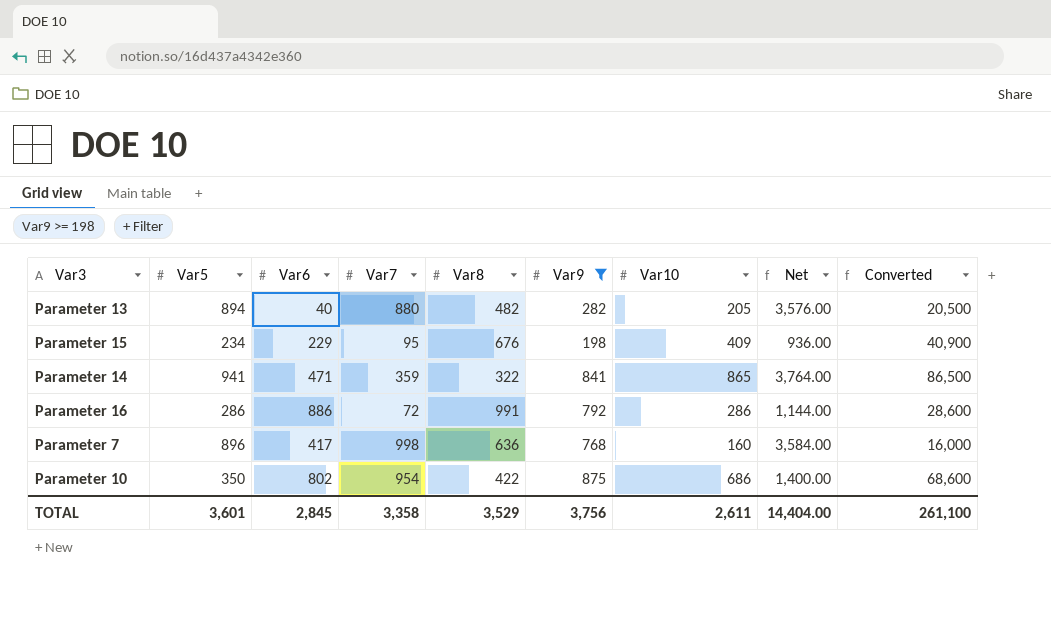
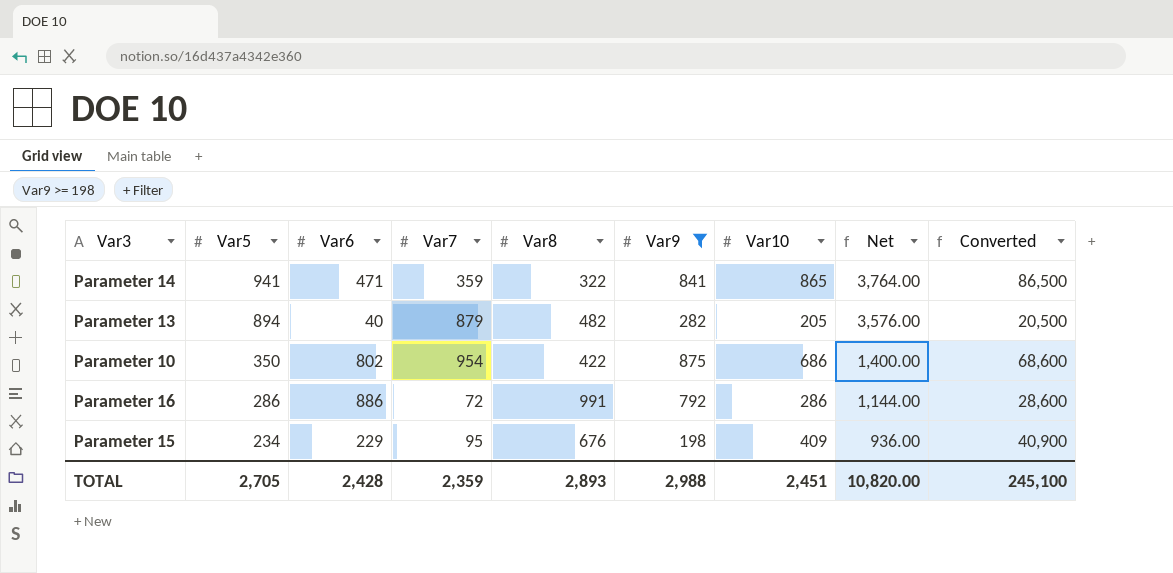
row order: none -> Var5 descending
row Parameter 7: 896 | 417 | 998 | 636 | 768 | 160 | 3,584.00 | 16,000 -> none
Parameter 13 | Var7: 880 -> 879
TOTAL | Var5: 3,601 -> 2,705
TOTAL | Var6: 2,845 -> 2,428
TOTAL | Var7: 3,358 -> 2,359
TOTAL | Var8: 3,529 -> 2,893
TOTAL | Var9: 3,756 -> 2,988
TOTAL | Var10: 2,611 -> 2,451
TOTAL | Net: 14,404.00 -> 10,820.00
TOTAL | Converted: 261,100 -> 245,100

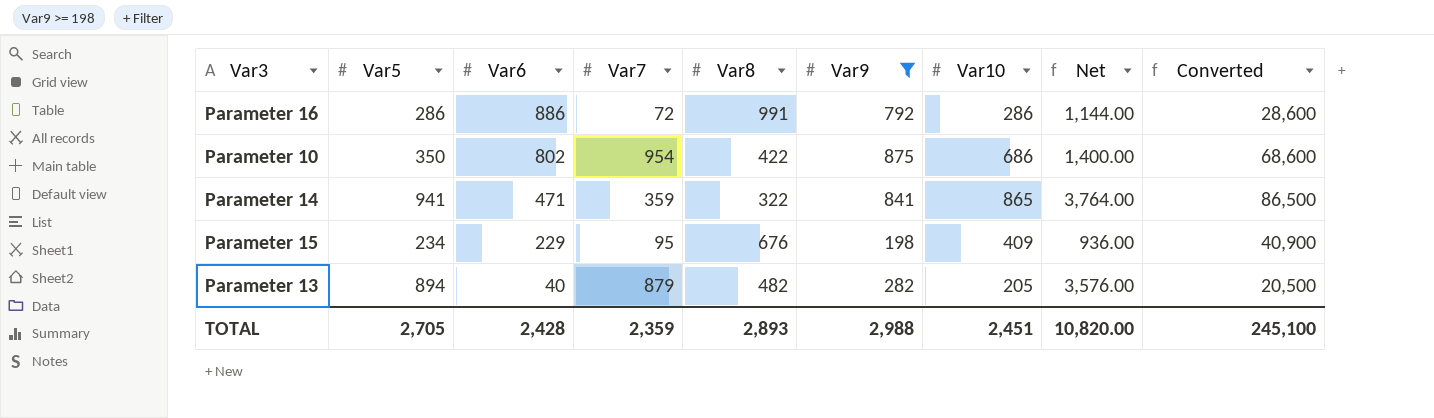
row order: Var5 descending -> Var6 descending

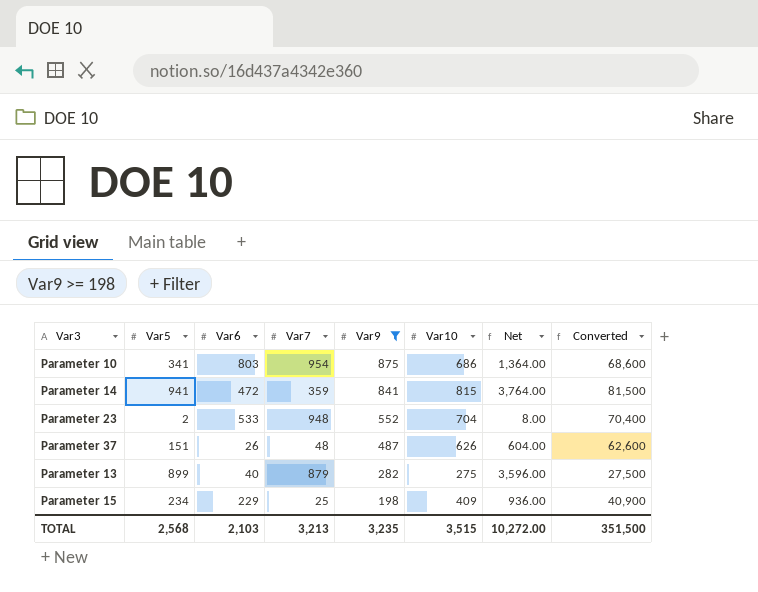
row order: Var6 descending -> Var9 descending
column Var8 | position: 5 -> none
row Parameter 16: 286 | 886 | 72 | 991 | 792 | 286 | 1,144.00 | 28,600 -> none
Parameter 10 | Var5: 350 -> 341
Parameter 10 | Var6: 802 -> 803
Parameter 10 | Net: 1,400.00 -> 1,364.00
Parameter 14 | Var6: 471 -> 472
Parameter 14 | Var10: 865 -> 815
Parameter 14 | Converted: 86,500 -> 81,500
row Parameter 23: none -> 2 | 533 | 948 | 552 | 704 | 8.00 | 70,400
row Parameter 37: none -> 151 | 26 | 48 | 487 | 626 | 604.00 | 62,600
Parameter 13 | Var5: 894 -> 899
Parameter 13 | Var10: 205 -> 275
Parameter 13 | Net: 3,576.00 -> 3,596.00
Parameter 13 | Converted: 20,500 -> 27,500
Parameter 15 | Var7: 95 -> 25
TOTAL | Var5: 2,705 -> 2,568
TOTAL | Var6: 2,428 -> 2,103
TOTAL | Var7: 2,359 -> 3,213
TOTAL | Var9: 2,988 -> 3,235
TOTAL | Var10: 2,451 -> 3,515
TOTAL | Net: 10,820.00 -> 10,272.00
TOTAL | Converted: 245,100 -> 351,500

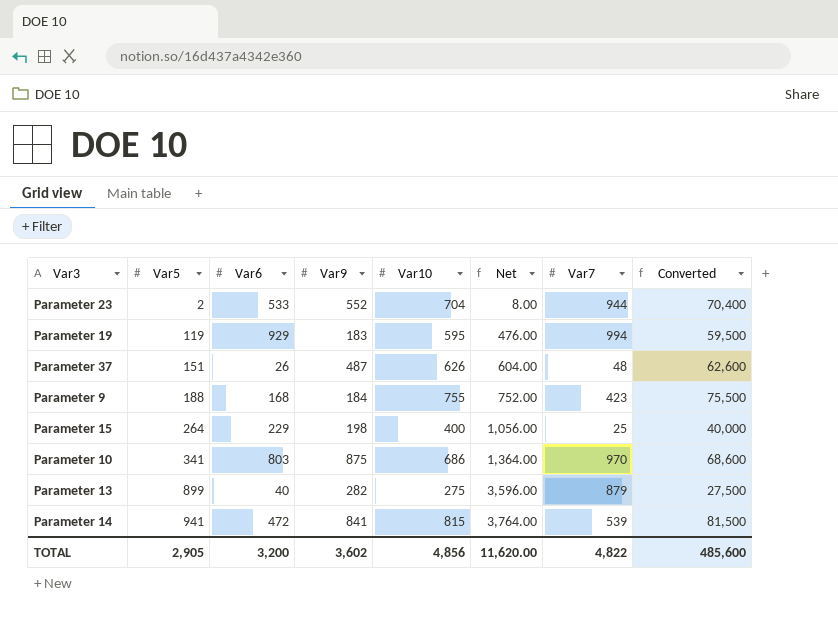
filter: Var9 >= 198 -> none
row order: Var9 descending -> Var5 ascending
column Var7 | position: 4 -> 7
Parameter 23 | Var7: 948 -> 944
Parameter 15 | Var5: 234 -> 264
Parameter 15 | Var10: 409 -> 400
Parameter 15 | Net: 936.00 -> 1,056.00
Parameter 15 | Converted: 40,900 -> 40,000
Parameter 10 | Var7: 954 -> 970
Parameter 14 | Var7: 359 -> 539
TOTAL | Var5: 2,568 -> 2,905
TOTAL | Var6: 2,103 -> 3,200
TOTAL | Var9: 3,235 -> 3,602
TOTAL | Var10: 3,515 -> 4,856
TOTAL | Net: 10,272.00 -> 11,620.00
TOTAL | Var7: 3,213 -> 4,822
TOTAL | Converted: 351,500 -> 485,600

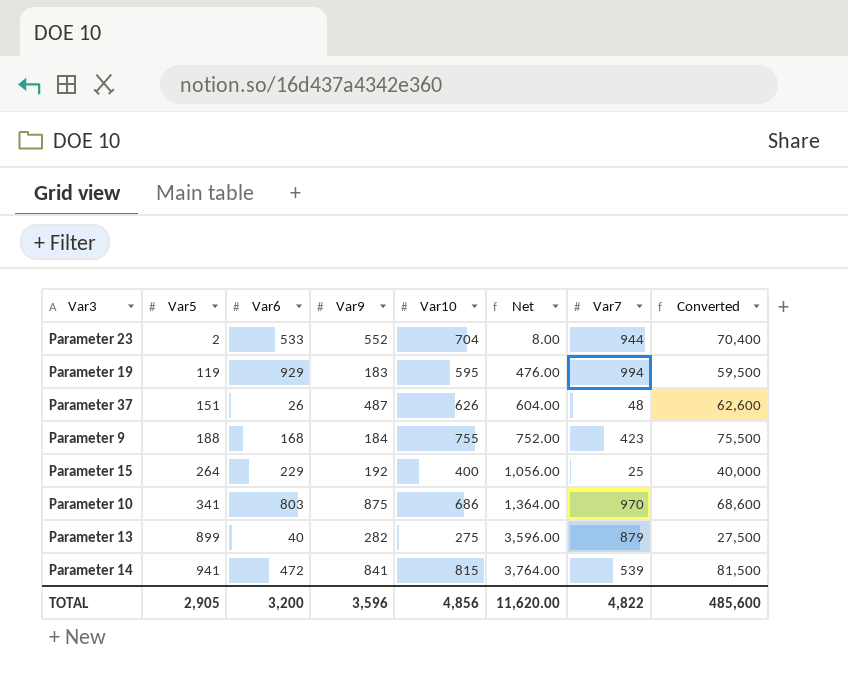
Parameter 15 | Var9: 198 -> 192
TOTAL | Var9: 3,602 -> 3,596

